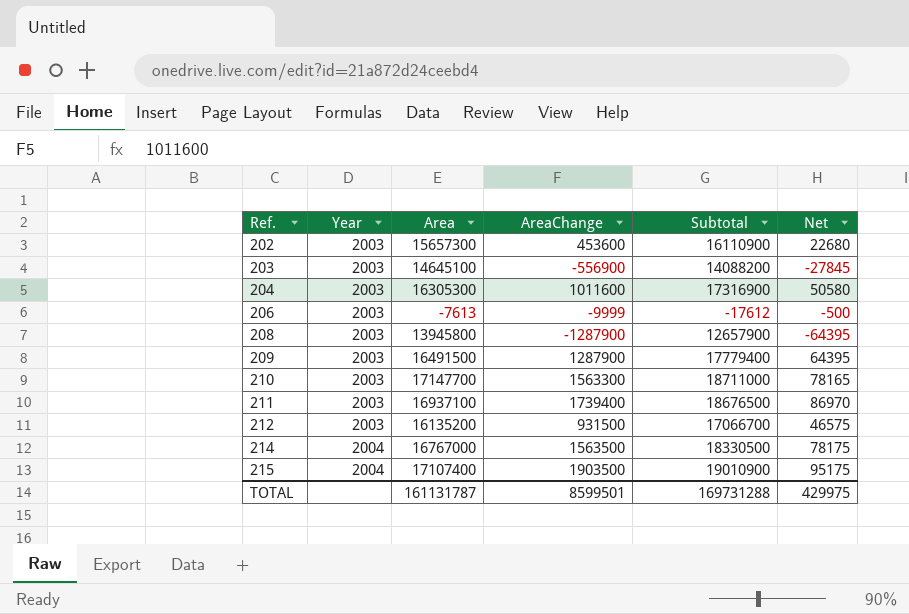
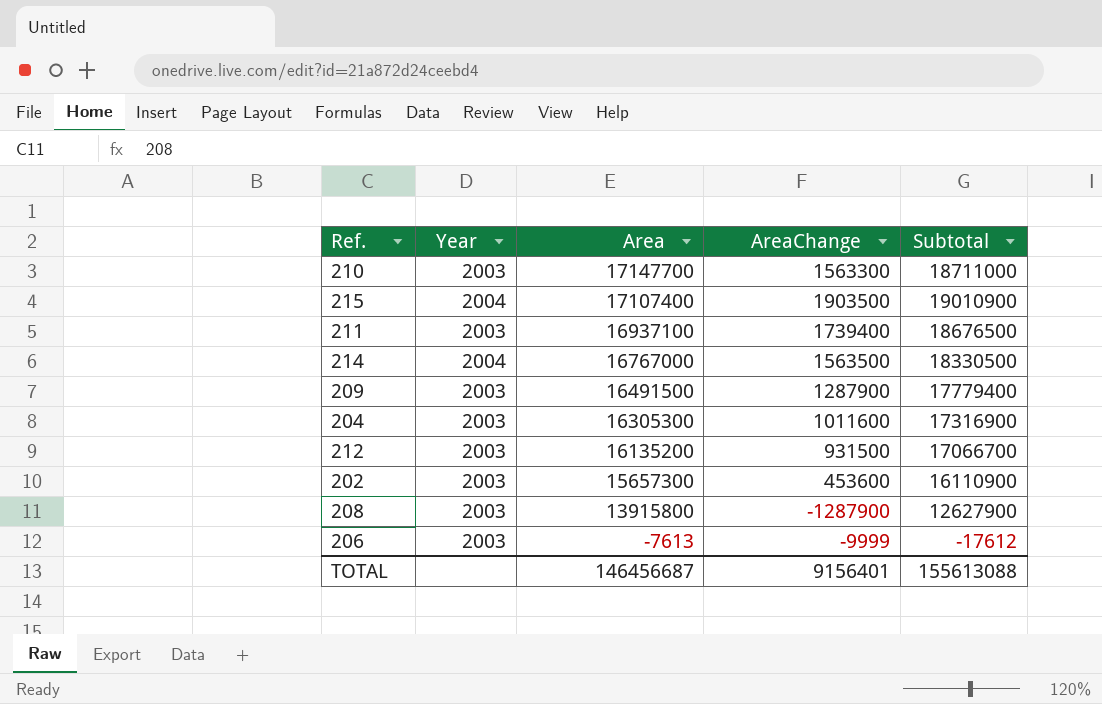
row order: Ref. ascending -> Area descending
column Net | formula: [AreaChange] * 0.05 -> none
row 203: 2003 | 14645100 | -556900 | 14088200 | -27845 -> none
208 | Area: 13945800 -> 13915800
208 | Subtotal: 12657900 -> 12627900
TOTAL | Area: 161131787 -> 146456687
TOTAL | AreaChange: 8599501 -> 9156401
TOTAL | Subtotal: 169731288 -> 155613088

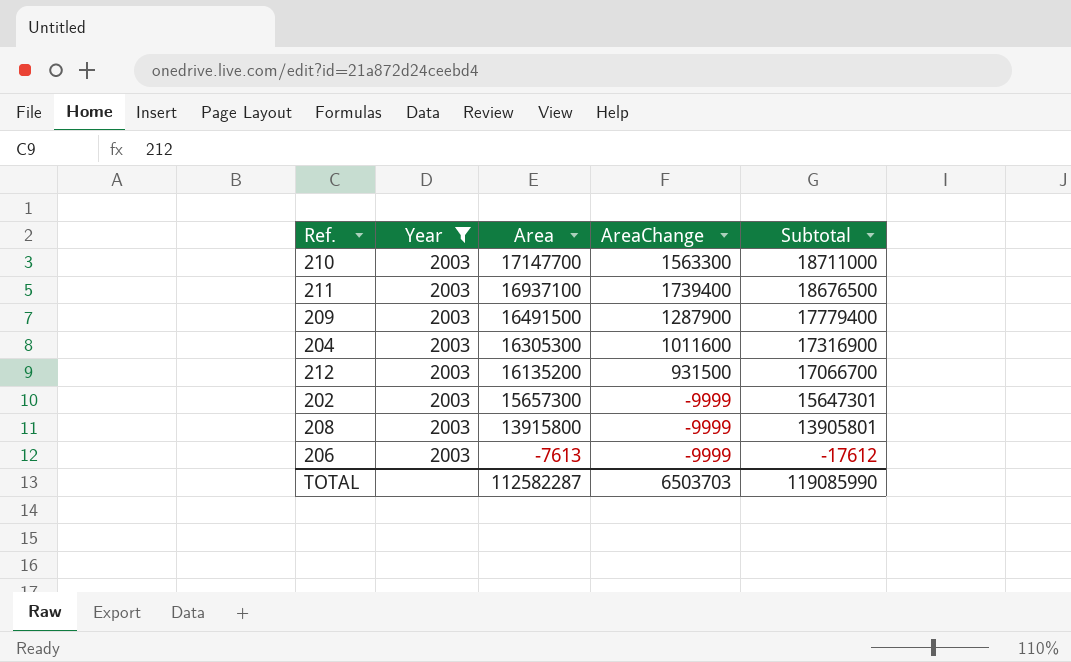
filter: none -> Year = 2003
202 | AreaChange: 453600 -> -9999
202 | Subtotal: 16110900 -> 15647301
208 | AreaChange: -1287900 -> -9999
208 | Subtotal: 12627900 -> 13905801
TOTAL | Area: 146456687 -> 112582287
TOTAL | AreaChange: 9156401 -> 6503703
TOTAL | Subtotal: 155613088 -> 119085990

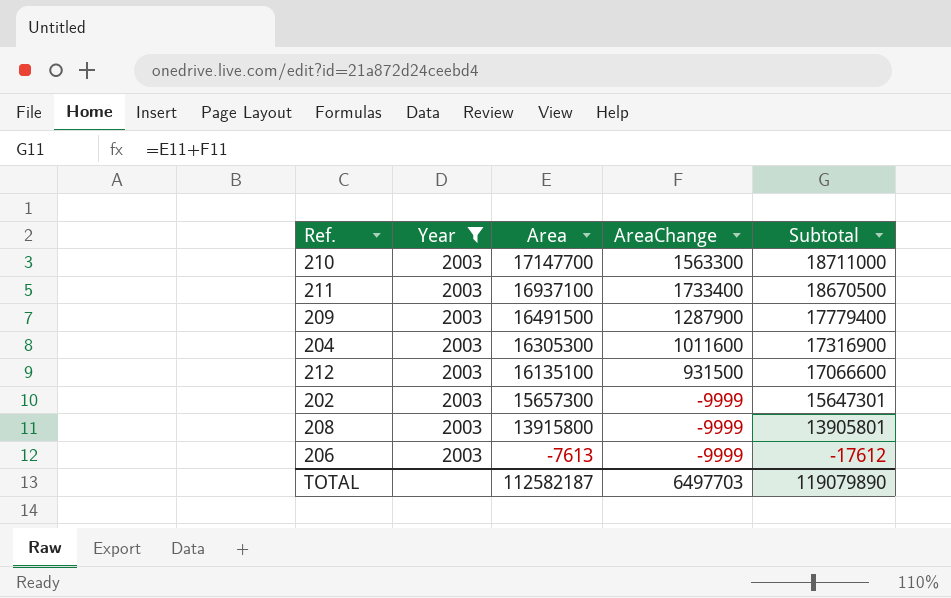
211 | AreaChange: 1739400 -> 1733400
211 | Subtotal: 18676500 -> 18670500
212 | Area: 16135200 -> 16135100
212 | Subtotal: 17066700 -> 17066600
TOTAL | Area: 112582287 -> 112582187
TOTAL | AreaChange: 6503703 -> 6497703
TOTAL | Subtotal: 119085990 -> 119079890

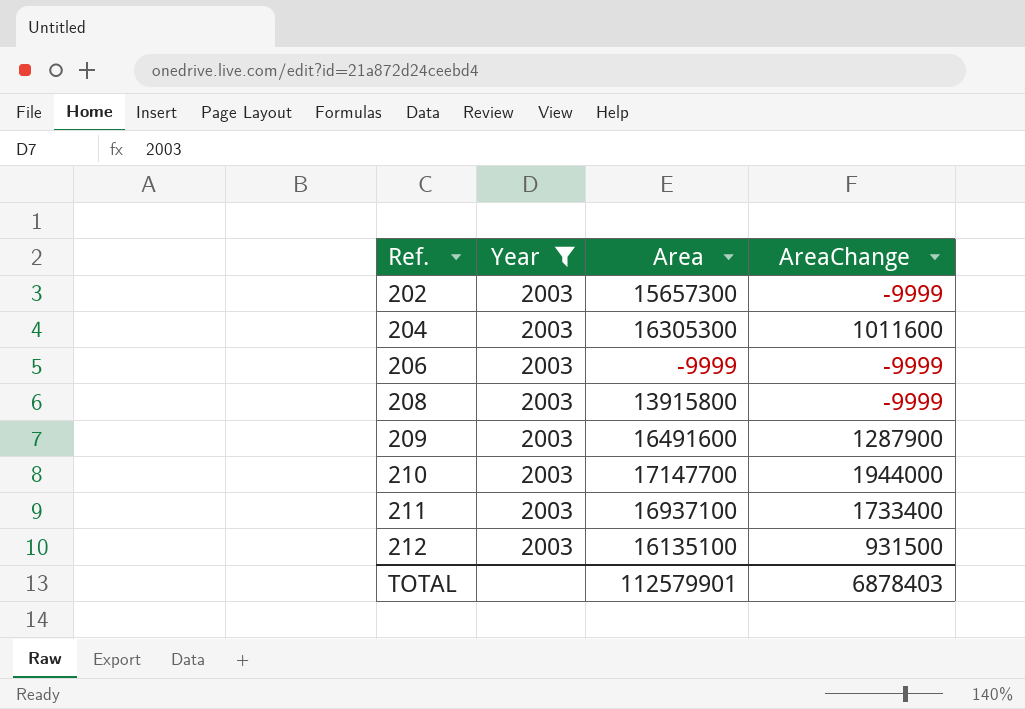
row order: Area descending -> Ref. ascending
column Subtotal | formula: [Area] + [AreaChange] -> none
206 | Area: -7613 -> -9999
209 | Area: 16491500 -> 16491600
210 | AreaChange: 1563300 -> 1944000
TOTAL | Area: 112582187 -> 112579901
TOTAL | AreaChange: 6497703 -> 6878403

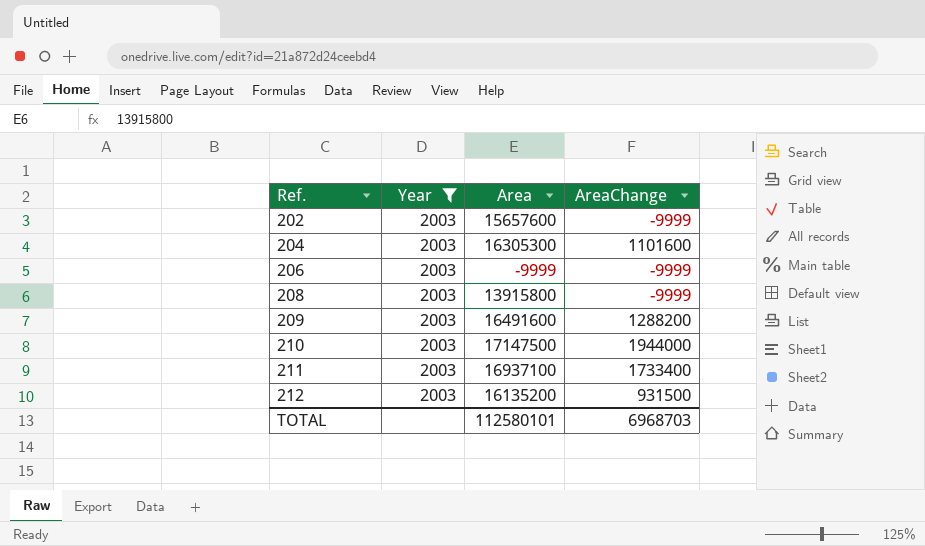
202 | Area: 15657300 -> 15657600
204 | AreaChange: 1011600 -> 1101600
209 | AreaChange: 1287900 -> 1288200
210 | Area: 17147700 -> 17147500
212 | Area: 16135100 -> 16135200
TOTAL | Area: 112579901 -> 112580101
TOTAL | AreaChange: 6878403 -> 6968703

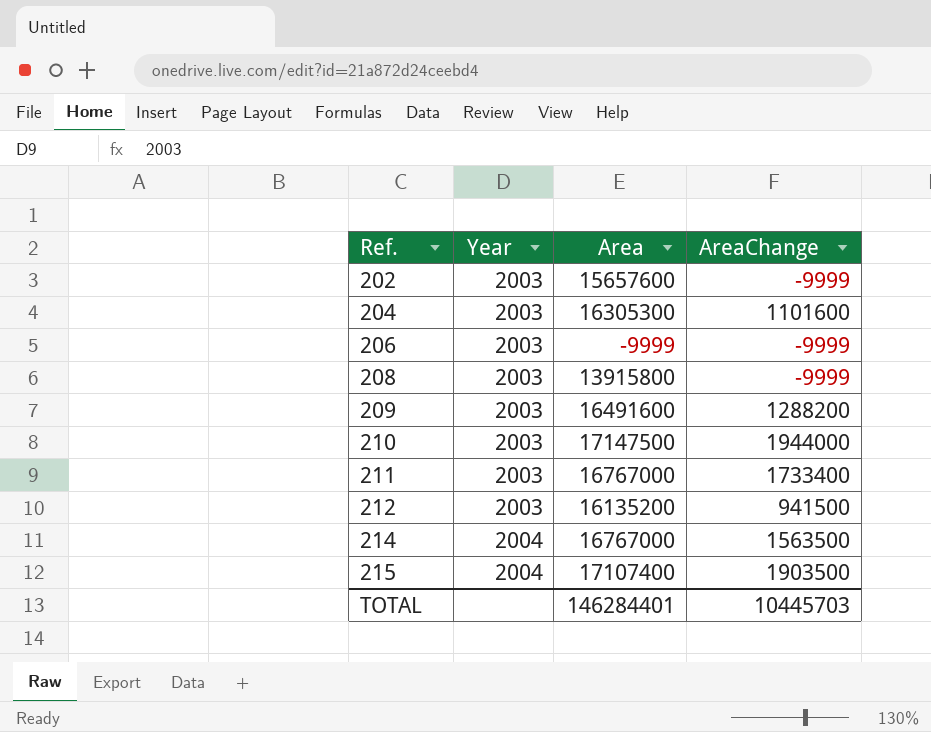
filter: Year = 2003 -> none
211 | Area: 16937100 -> 16767000
212 | AreaChange: 931500 -> 941500
TOTAL | Area: 112580101 -> 146284401
TOTAL | AreaChange: 6968703 -> 10445703

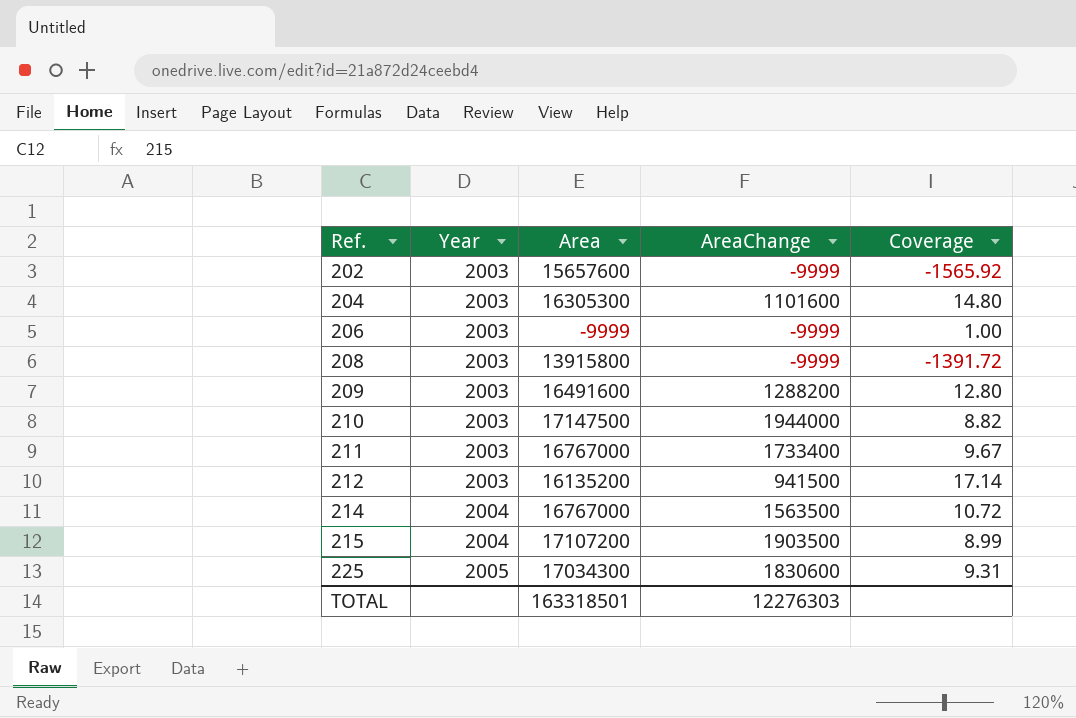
column Coverage | formula: none -> [Area] / [AreaChange]
215 | Area: 17107400 -> 17107200
row 225: none -> 2005 | 17034300 | 1830600 | 9.31
TOTAL | Area: 146284401 -> 163318501
TOTAL | AreaChange: 10445703 -> 12276303

